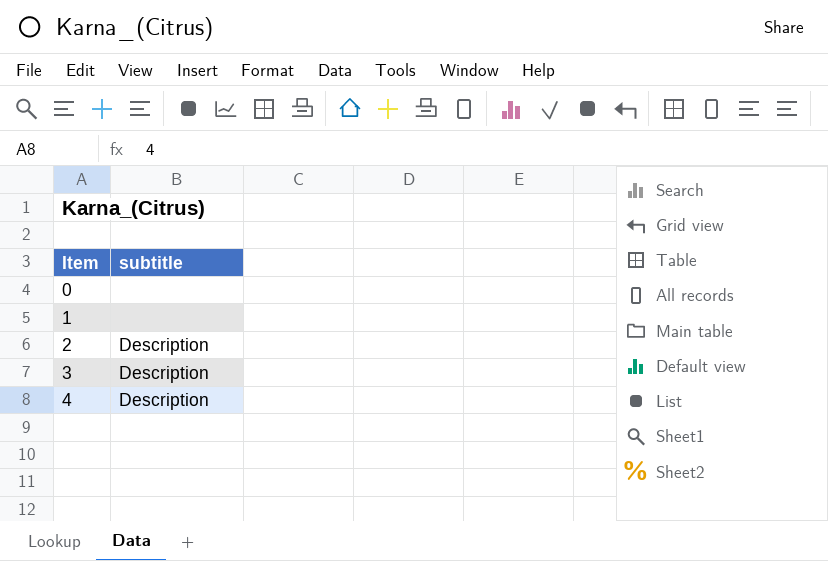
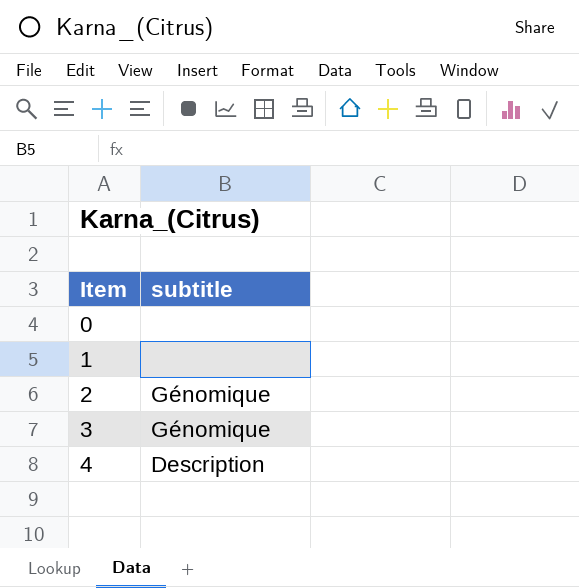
2 | subtitle: Description -> Génomique
3 | subtitle: Description -> Génomique

